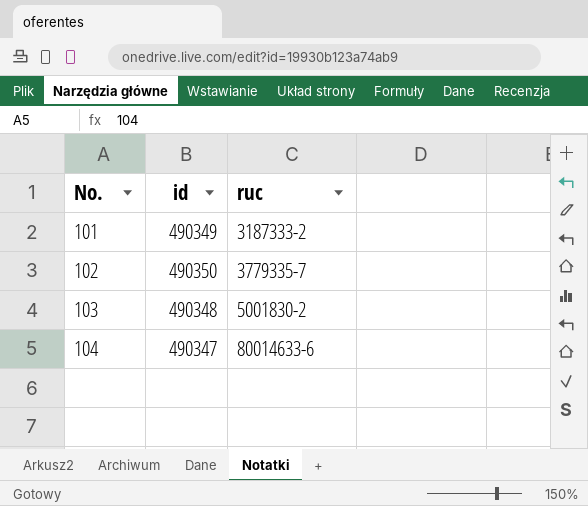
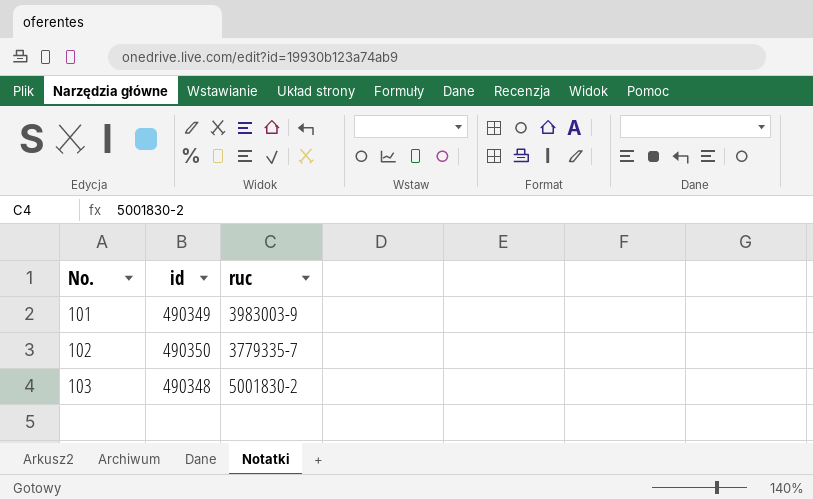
row 104: 490347 | 80014633-6 -> none
101 | ruc: 3187333-2 -> 3983003-9

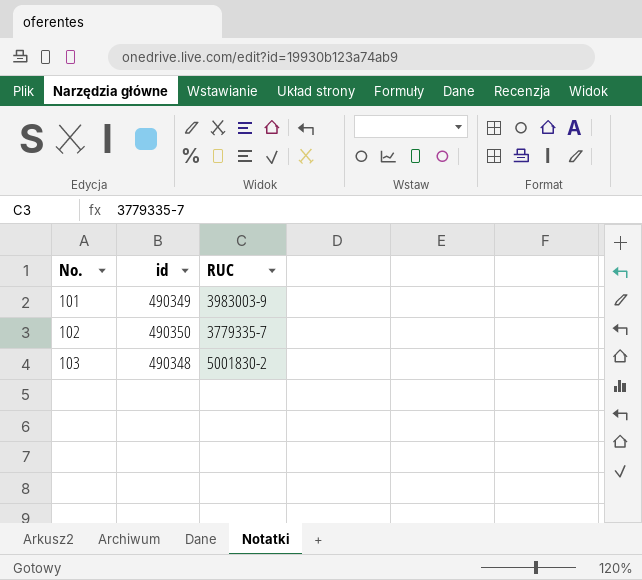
column name: ruc -> RUC

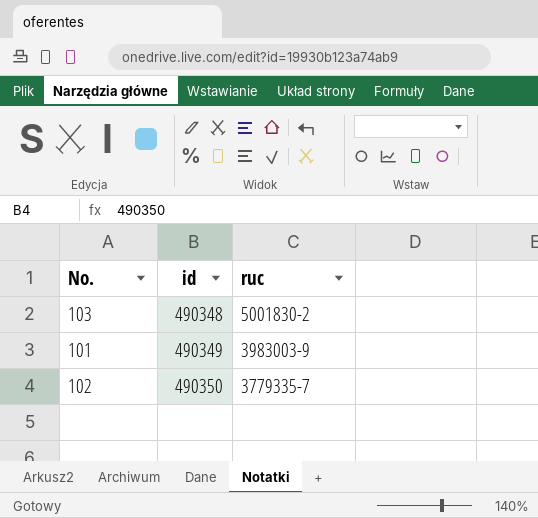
row order: No. ascending -> id ascending
column name: RUC -> ruc

